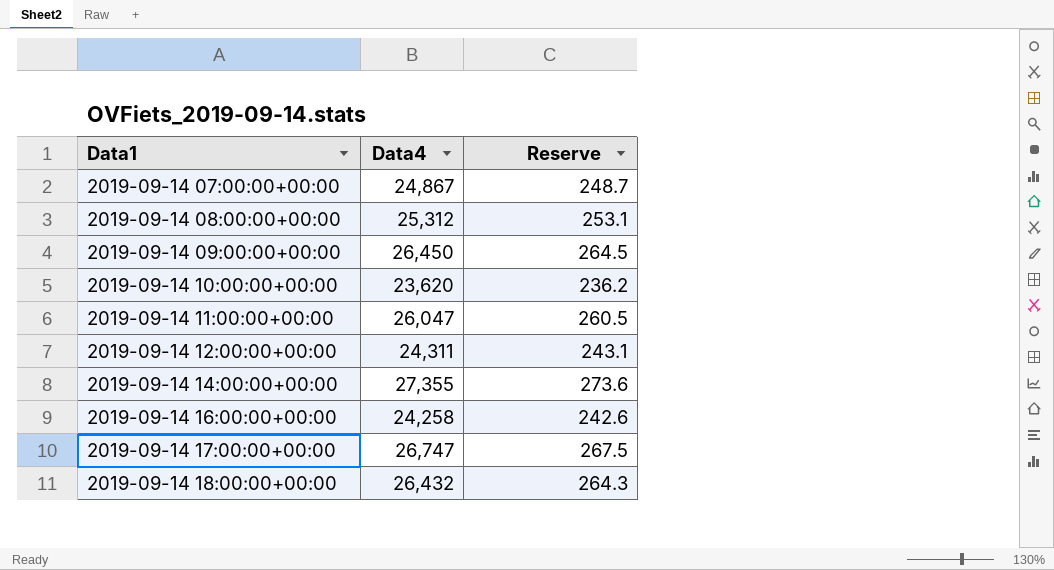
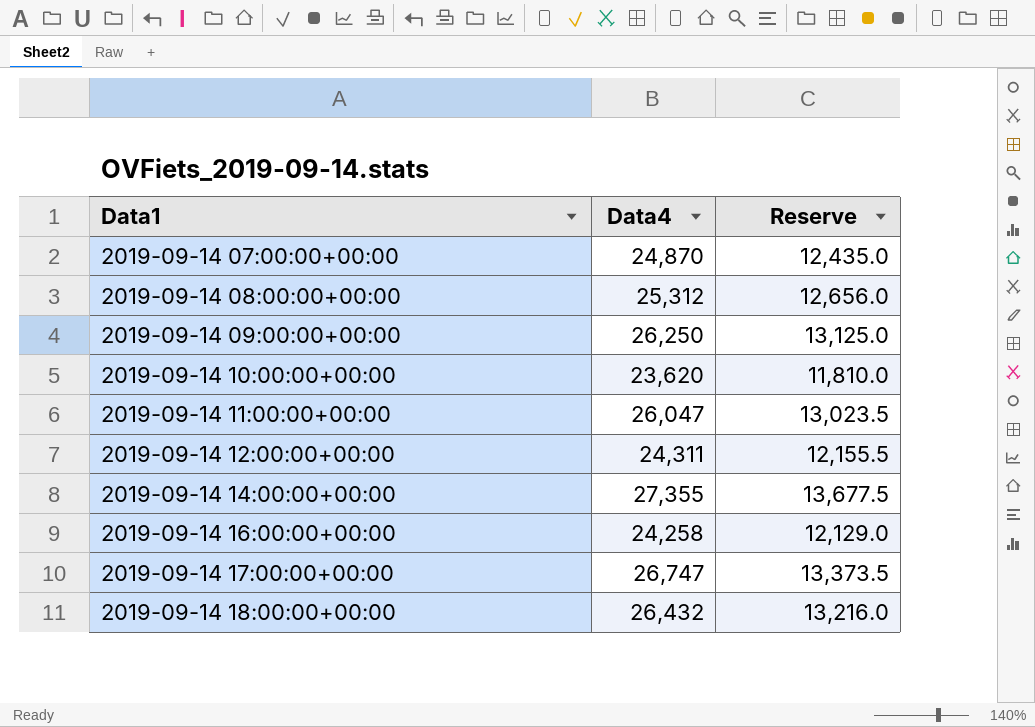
column Reserve | formula: [Data4] * 0.01 -> [Data4] * 0.5
2019-09-14 07:00:00+00:00 | Data4: 24,867 -> 24,870
2019-09-14 09:00:00+00:00 | Data4: 26,450 -> 26,250

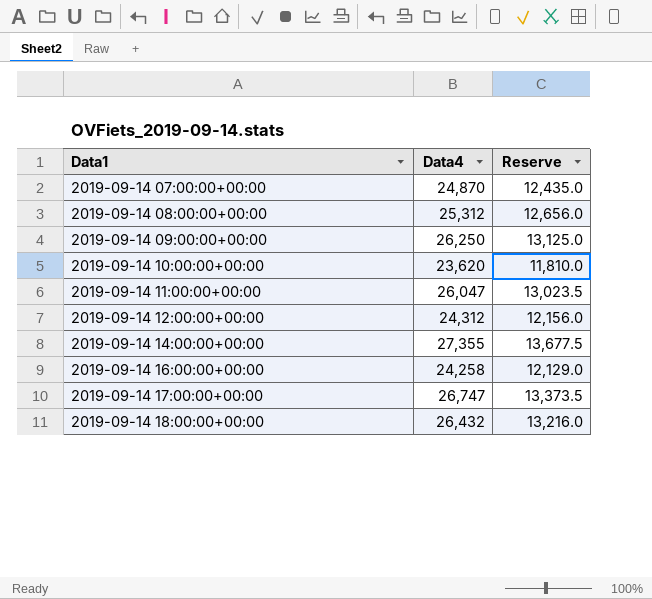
2019-09-14 12:00:00+00:00 | Data4: 24,311 -> 24,312
2019-09-14 12:00:00+00:00 | Reserve: 12,155.5 -> 12,156.0

